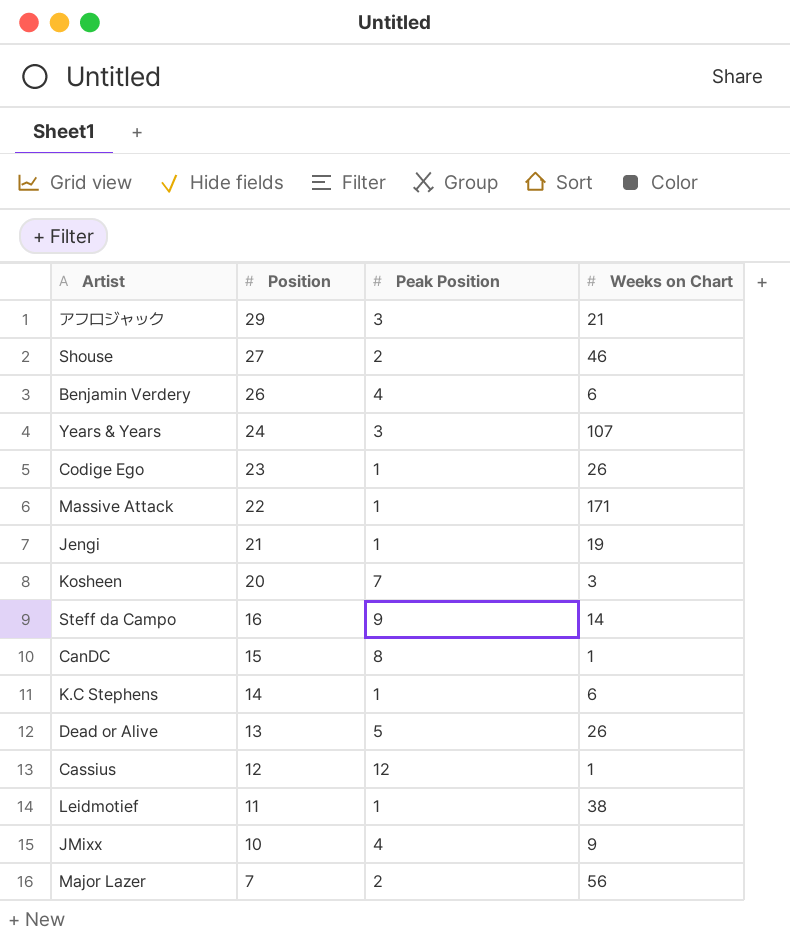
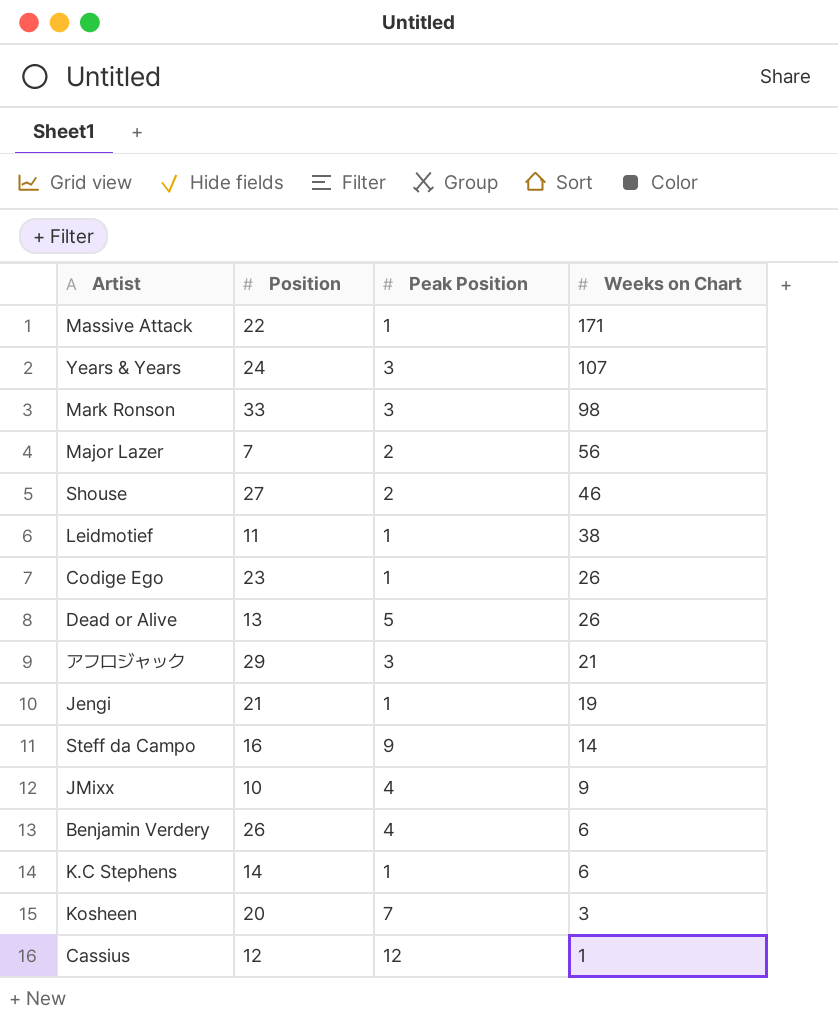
row order: Position descending -> Weeks on Chart descending
row CanDC: 15 | 8 | 1 -> none
row Mark Ronson: none -> 33 | 3 | 98

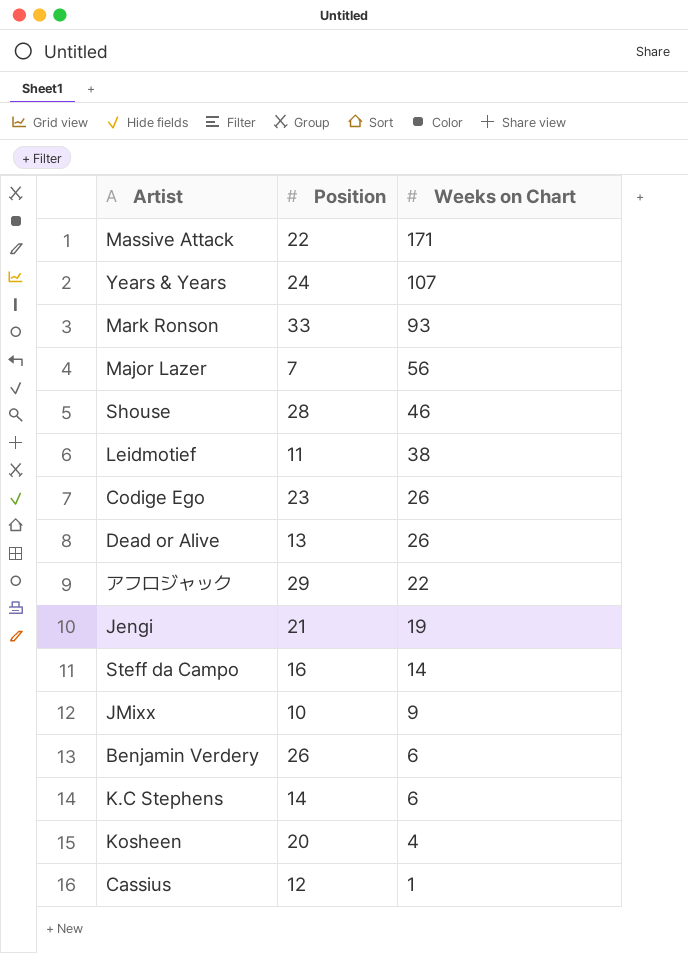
column Peak Position | position: 3 -> none
Mark Ronson | Weeks on Chart: 98 -> 93
Shouse | Position: 27 -> 28
アフロジャック | Weeks on Chart: 21 -> 22
Kosheen | Weeks on Chart: 3 -> 4

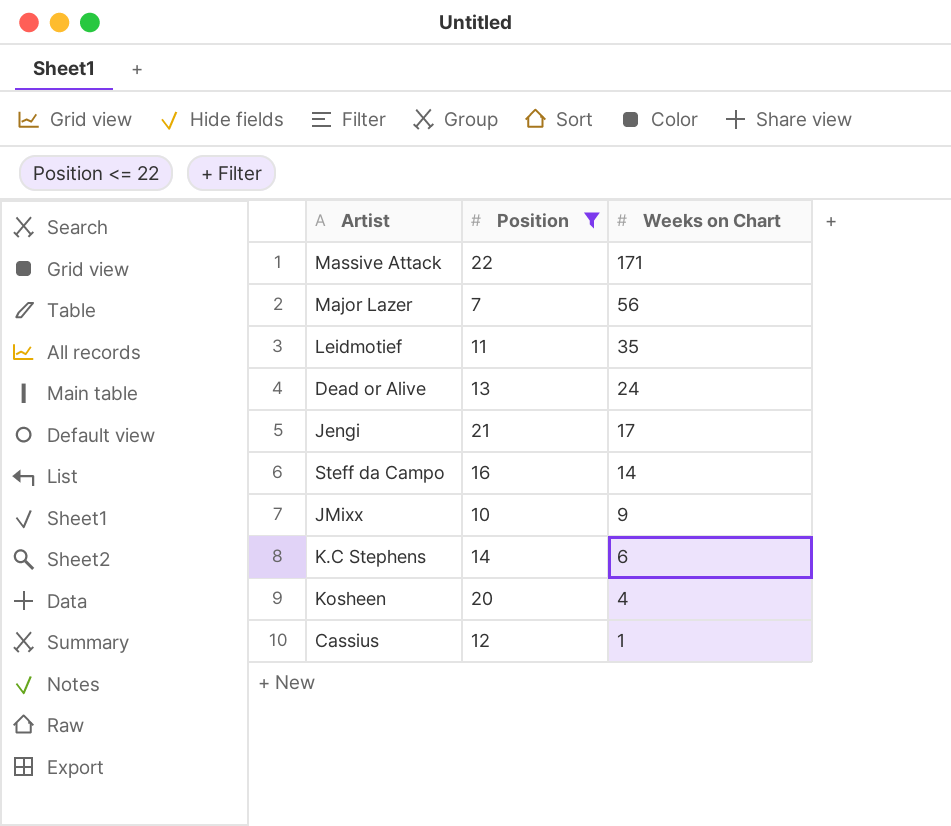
filter: none -> Position <= 22
Leidmotief | Weeks on Chart: 38 -> 35
Dead or Alive | Weeks on Chart: 26 -> 24
Jengi | Weeks on Chart: 19 -> 17

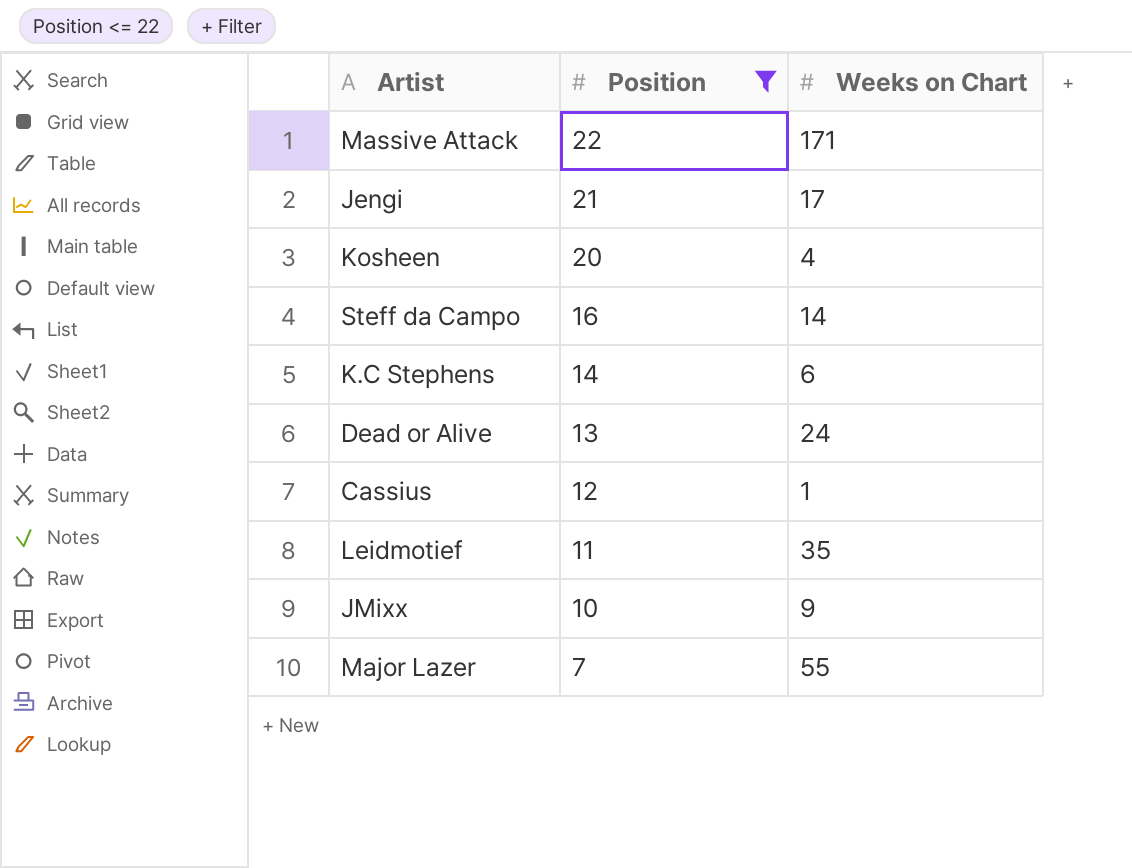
row order: Weeks on Chart descending -> Position descending
Major Lazer | Weeks on Chart: 56 -> 55

